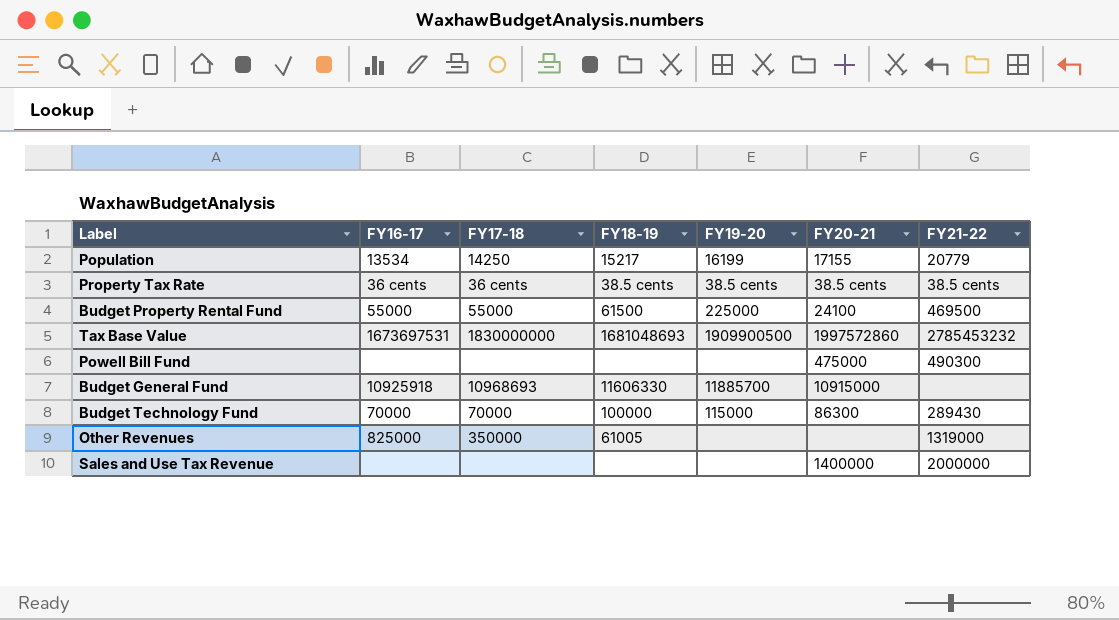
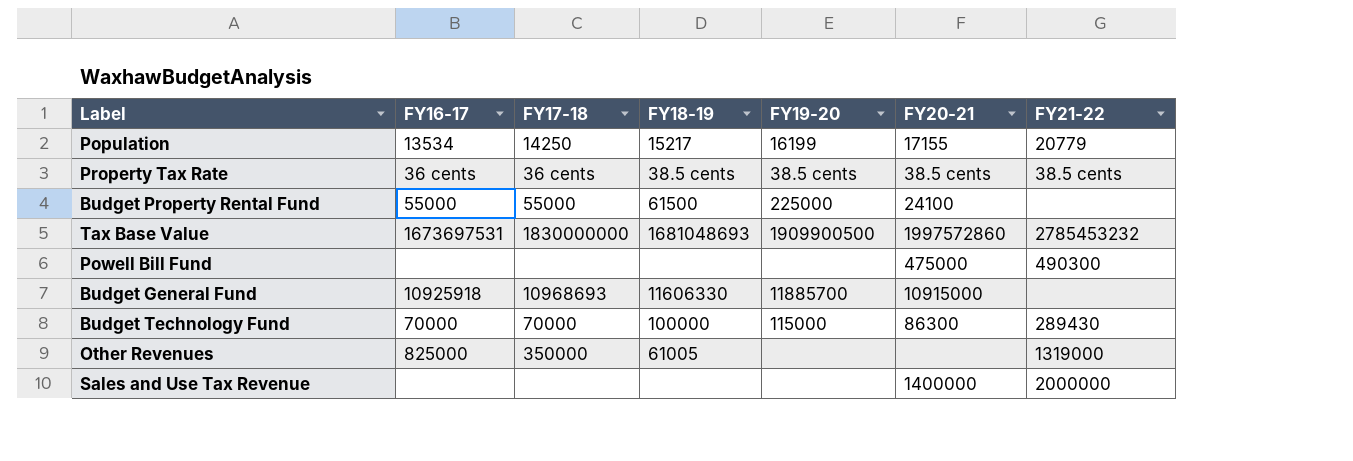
Budget Property Rental Fund | FY21-22: 469500 -> none

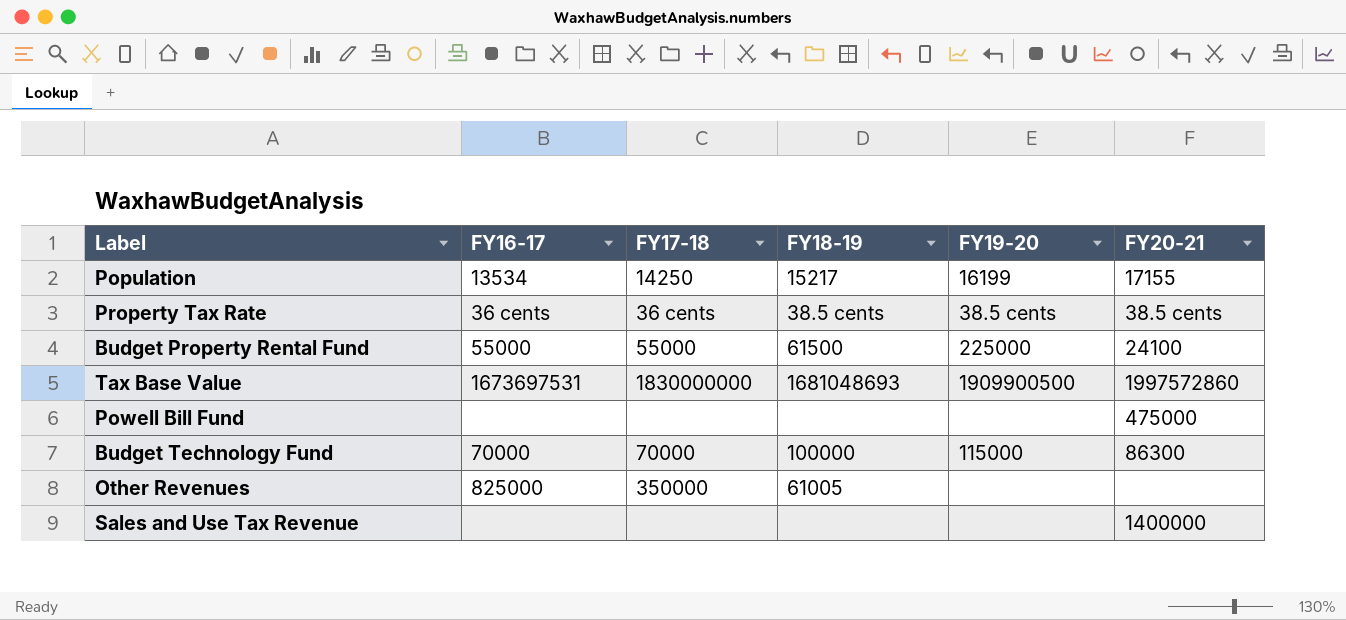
column FY21-22 | position: 7 -> none
row Budget General Fund: 10925918 | 10968693 | 11606330 | 11885700 | 10915000 | none -> none

